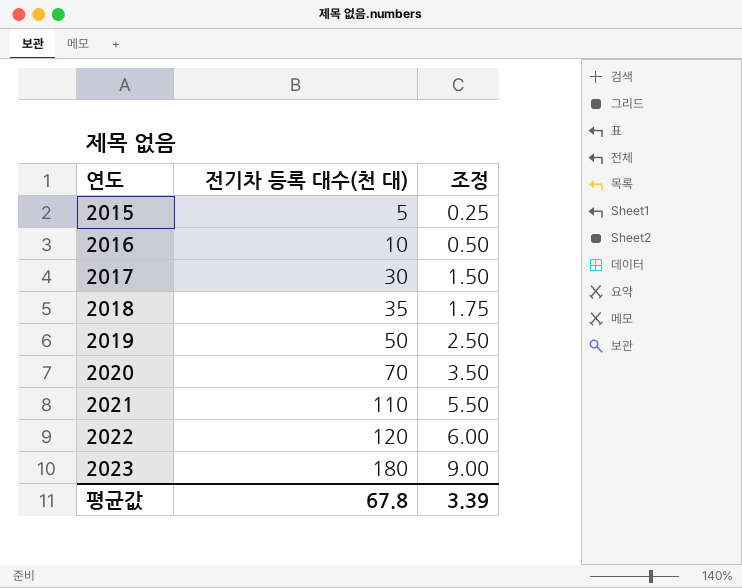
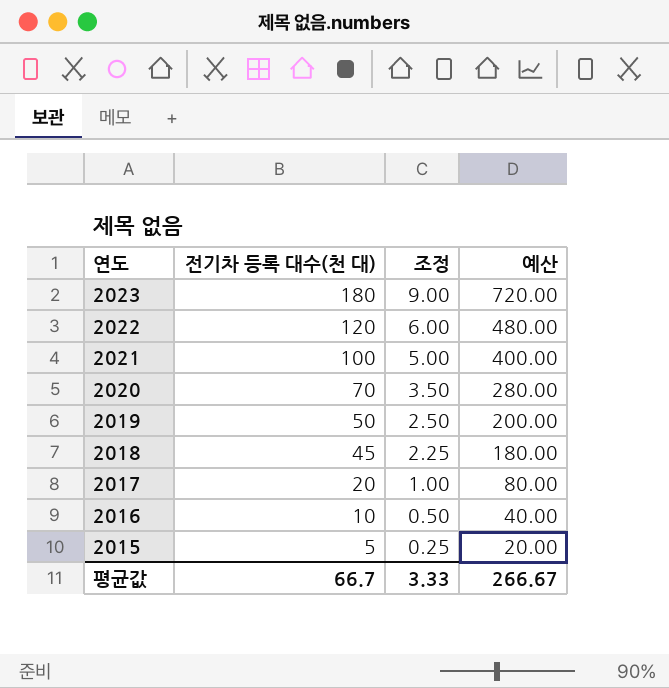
row order: 연도 ascending -> 연도 descending
column 예산 | formula: none -> [전기차 등록 대수(천 대)] * 4
2021 | 전기차 등록 대수(천 대): 110 -> 100
2021 | 조정: 5.50 -> 5.00
2018 | 전기차 등록 대수(천 대): 35 -> 45
2018 | 조정: 1.75 -> 2.25
2017 | 전기차 등록 대수(천 대): 30 -> 20
2017 | 조정: 1.50 -> 1.00
평균값 | 전기차 등록 대수(천 대): 67.8 -> 66.7
평균값 | 조정: 3.39 -> 3.33

